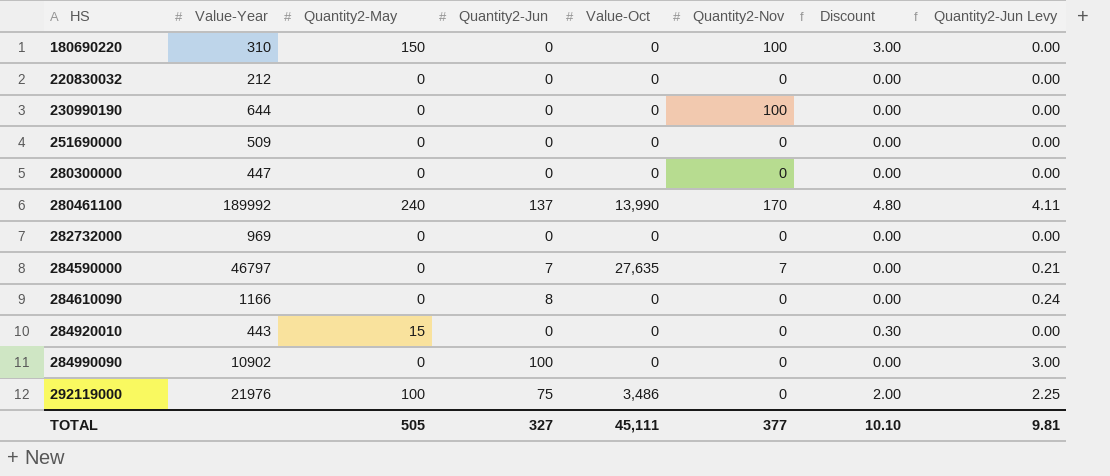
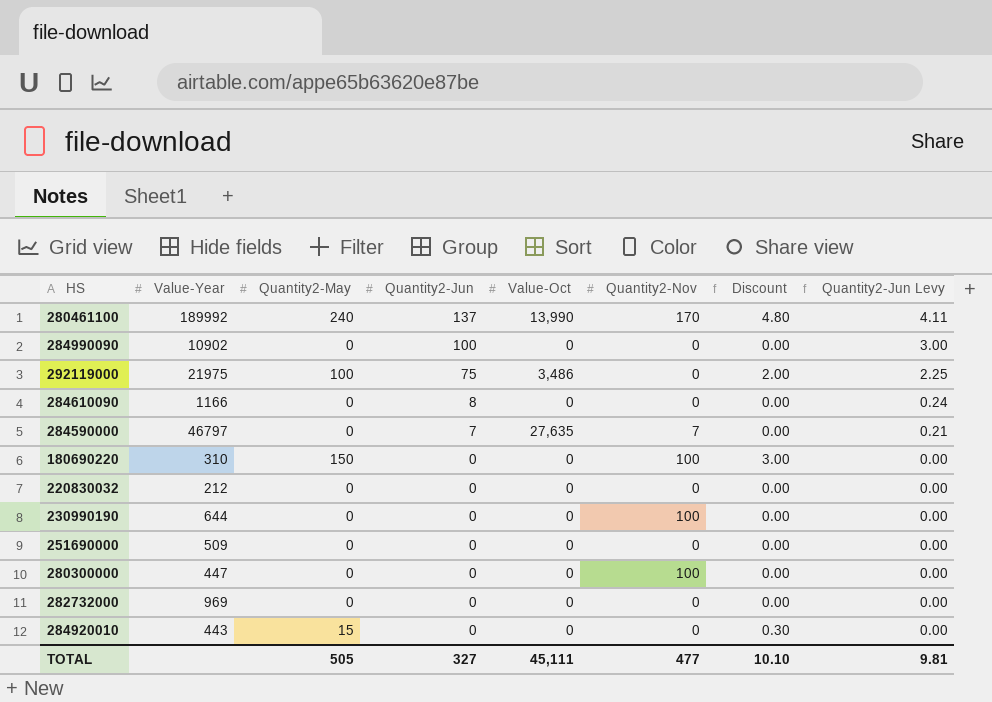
row order: HS ascending -> Quantity2-Jun descending
292119000 | Value-Year: 21976 -> 21975
280300000 | Quantity2-Nov: 0 -> 100
TOTAL | Quantity2-Nov: 377 -> 477

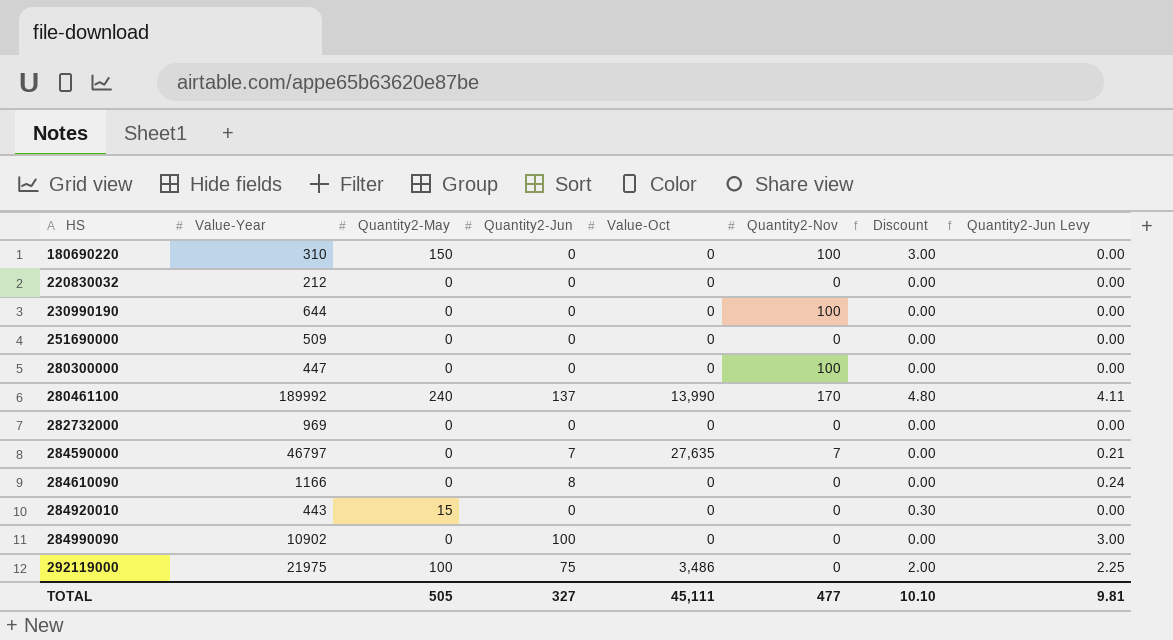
row order: Quantity2-Jun descending -> HS ascending

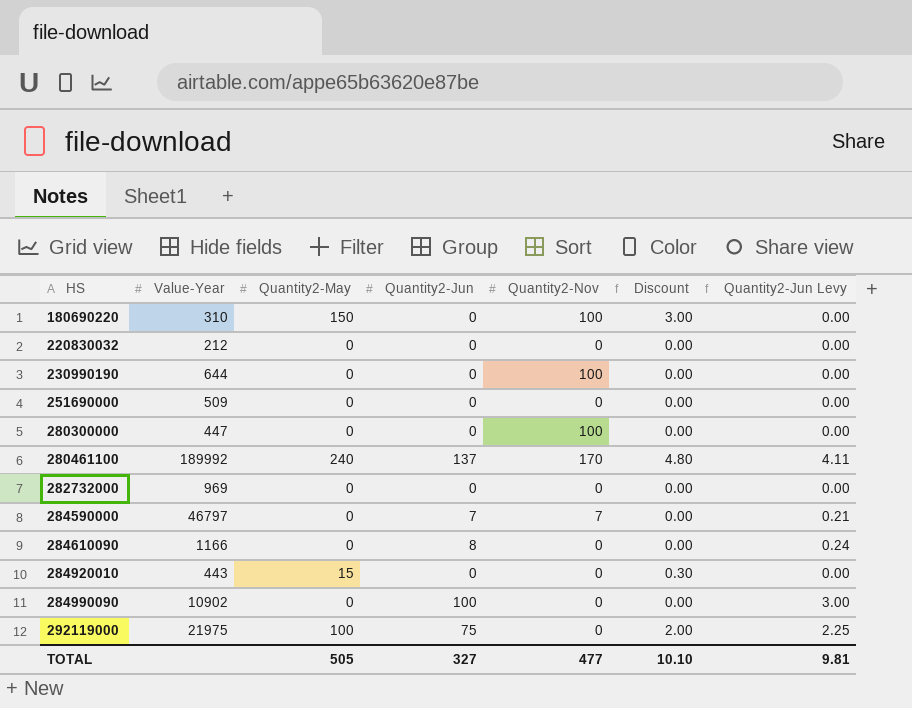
column Value-Oct | position: 5 -> none

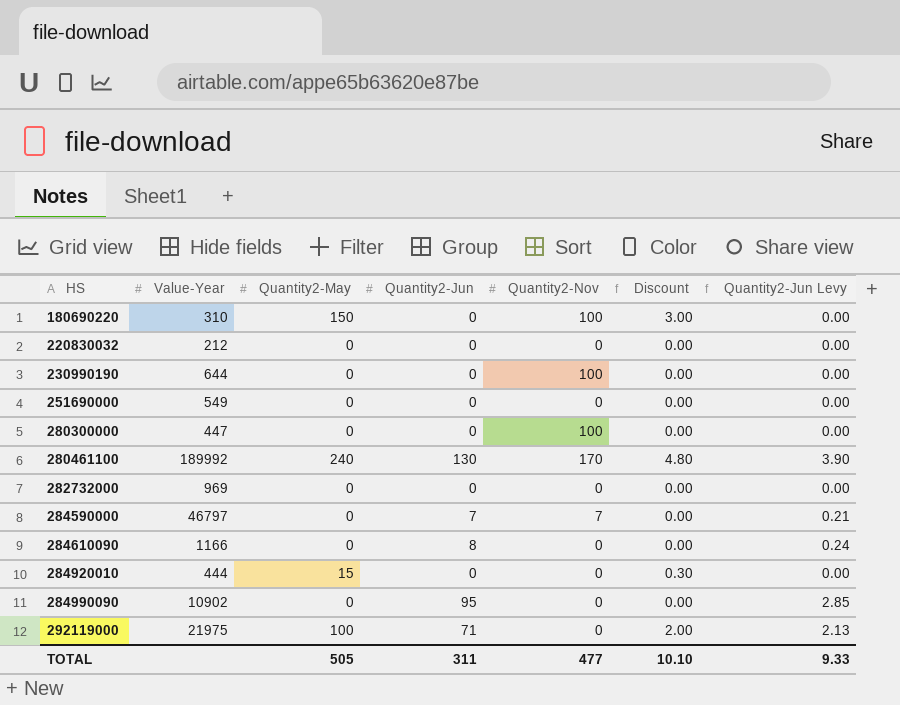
251690000 | Value-Year: 509 -> 549
280461100 | Quantity2-Jun: 137 -> 130
280461100 | Quantity2-Jun Levy: 4.11 -> 3.90
284920010 | Value-Year: 443 -> 444
284990090 | Quantity2-Jun: 100 -> 95
284990090 | Quantity2-Jun Levy: 3.00 -> 2.85
292119000 | Quantity2-Jun: 75 -> 71
292119000 | Quantity2-Jun Levy: 2.25 -> 2.13
TOTAL | Quantity2-Jun: 327 -> 311
TOTAL | Quantity2-Jun Levy: 9.81 -> 9.33

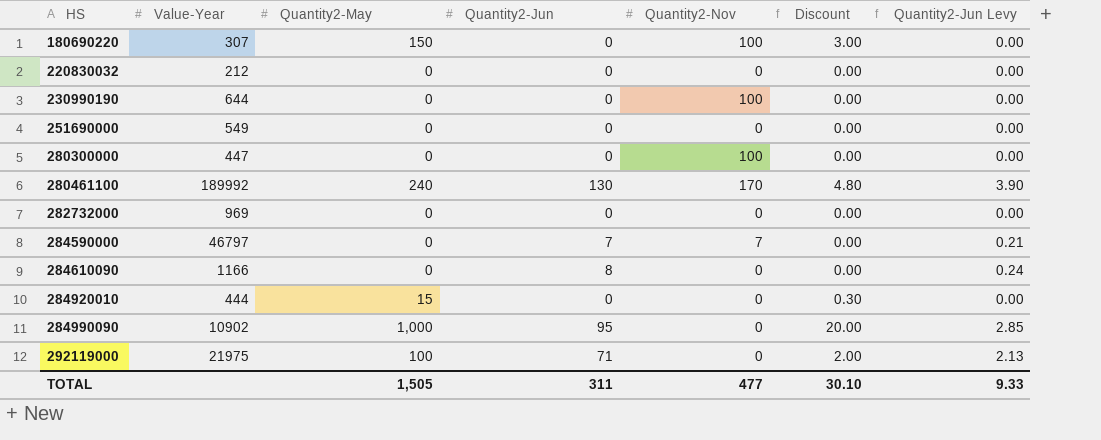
180690220 | Value-Year: 310 -> 307
284990090 | Quantity2-May: 0 -> 1,000
284990090 | Discount: 0.00 -> 20.00
TOTAL | Quantity2-May: 505 -> 1,505
TOTAL | Discount: 10.10 -> 30.10

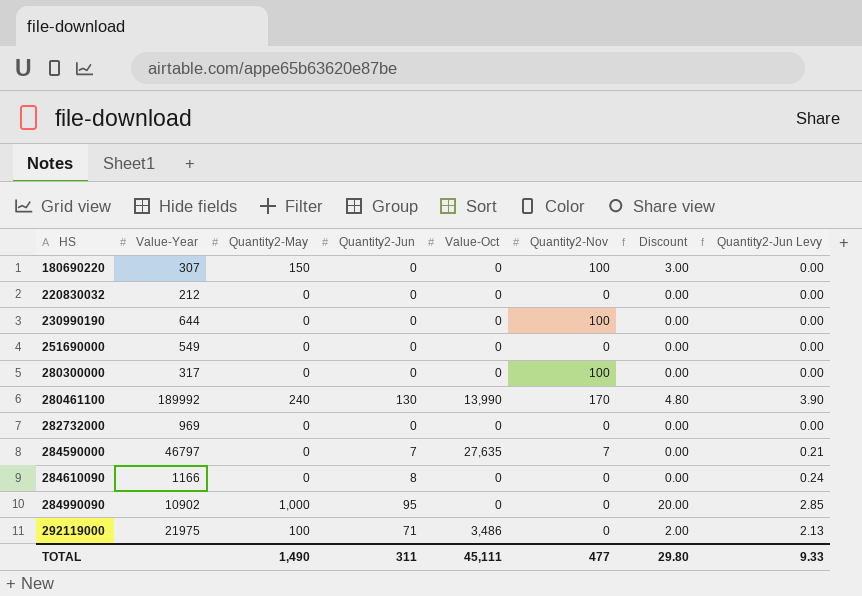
column Value-Oct | position: none -> 5
row 284920010: 444 | 15 | 0 | 0 | 0.30 | 0.00 -> none
280300000 | Value-Year: 447 -> 317
TOTAL | Quantity2-May: 1,505 -> 1,490
TOTAL | Discount: 30.10 -> 29.80

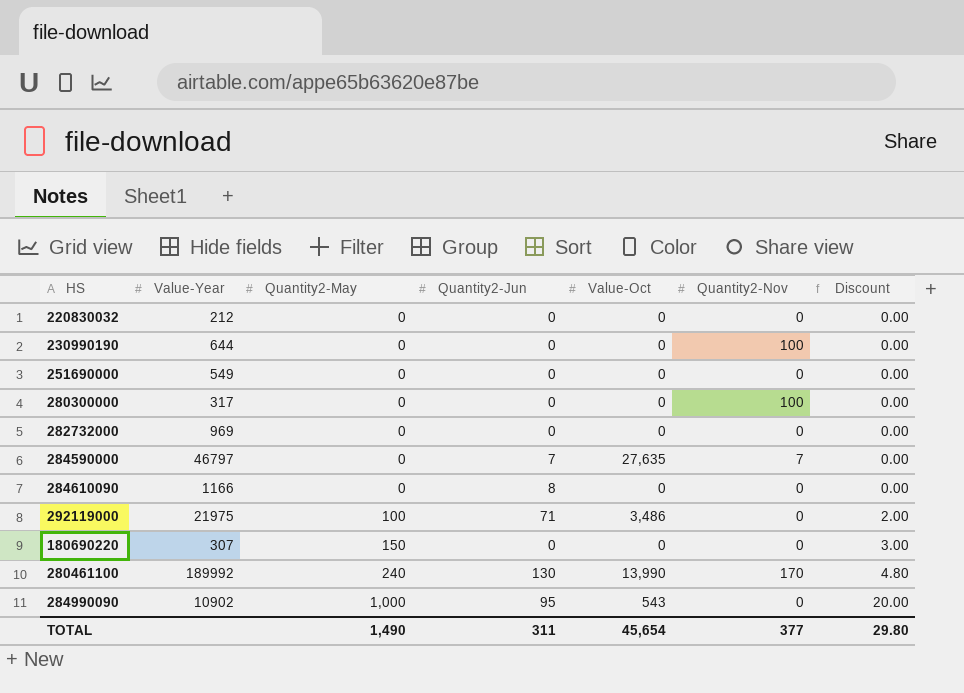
row order: HS ascending -> Quantity2-May ascending
column Quantity2-Jun Levy | formula: [Quantity2-Jun] * 0.03 -> none
180690220 | Quantity2-Nov: 100 -> 0
284990090 | Value-Oct: 0 -> 543
TOTAL | Value-Oct: 45,111 -> 45,654
TOTAL | Quantity2-Nov: 477 -> 377

